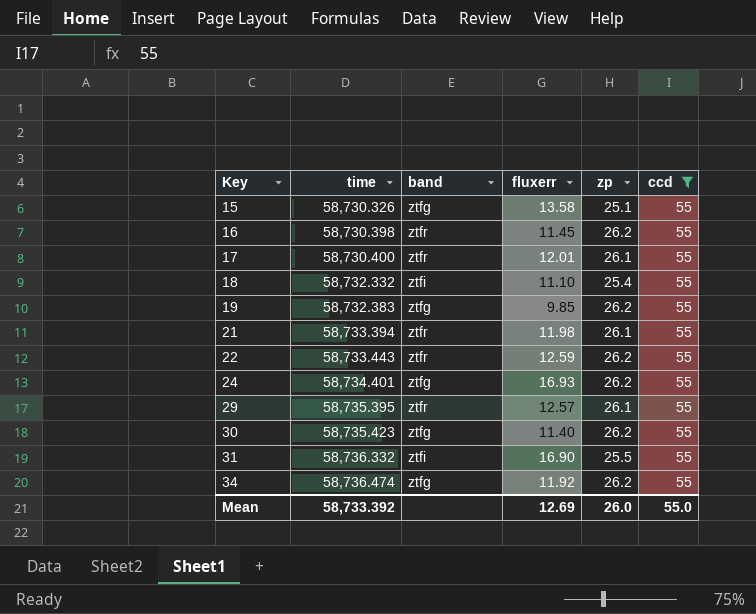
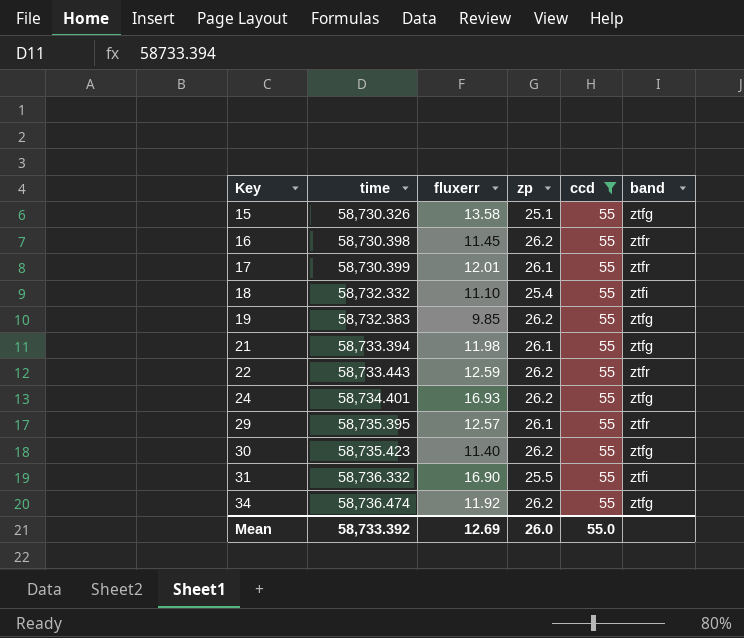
column band | position: 3 -> 6
17 | time: 58,730.400 -> 58,730.399
21 | band: ztfr -> ztfg

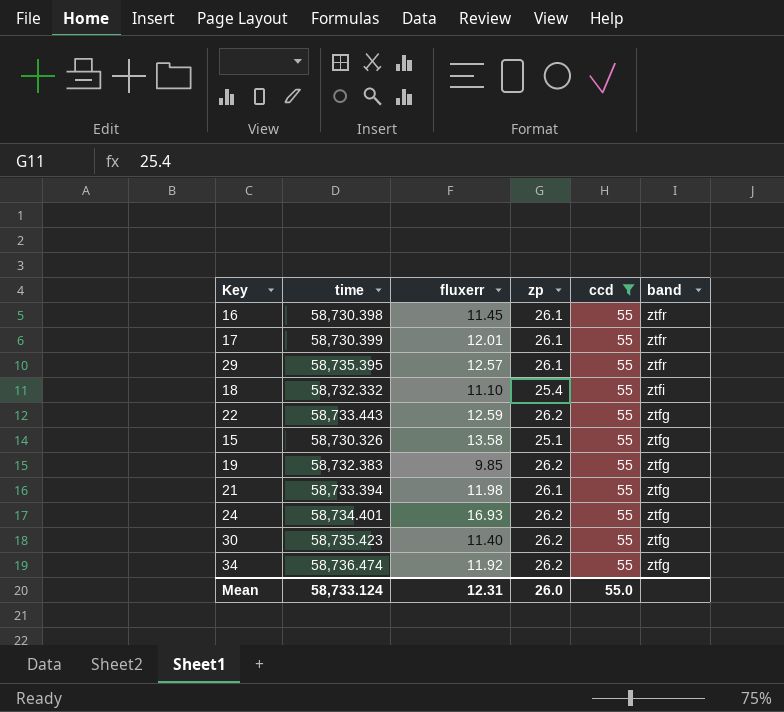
row order: Key ascending -> band descending
row 31: 58,736.332 | 16.90 | 25.5 | 55 | ztfi -> none
16 | zp: 26.2 -> 26.1
22 | band: ztfr -> ztfg
Mean | time: 58,733.392 -> 58,733.124
Mean | fluxerr: 12.69 -> 12.31

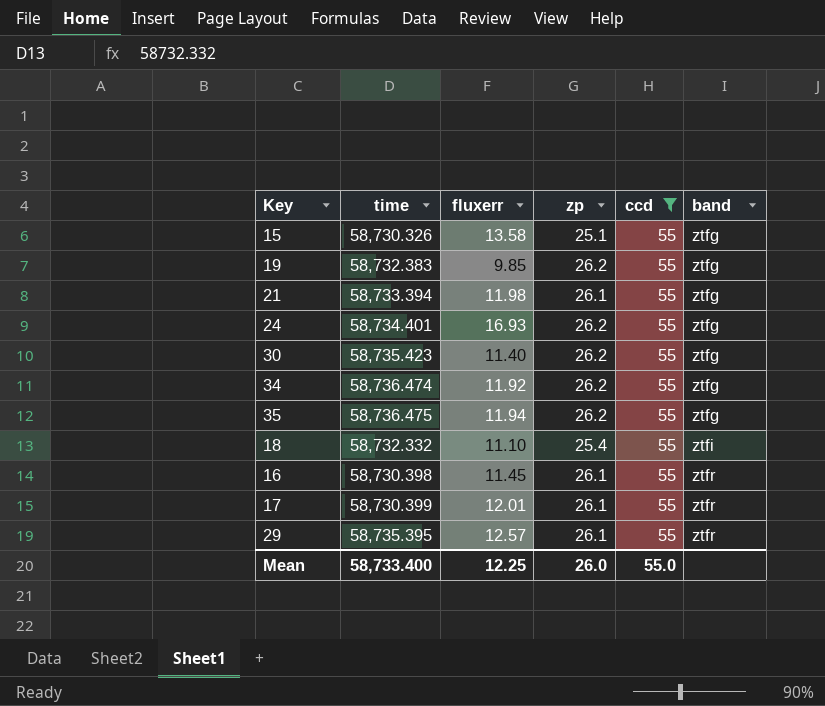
row order: band descending -> band ascending
row 22: 58,733.443 | 12.59 | 26.2 | 55 | ztfg -> none
row 35: none -> 58,736.475 | 11.94 | 26.2 | 55 | ztfg
Mean | time: 58,733.124 -> 58,733.400
Mean | fluxerr: 12.31 -> 12.25

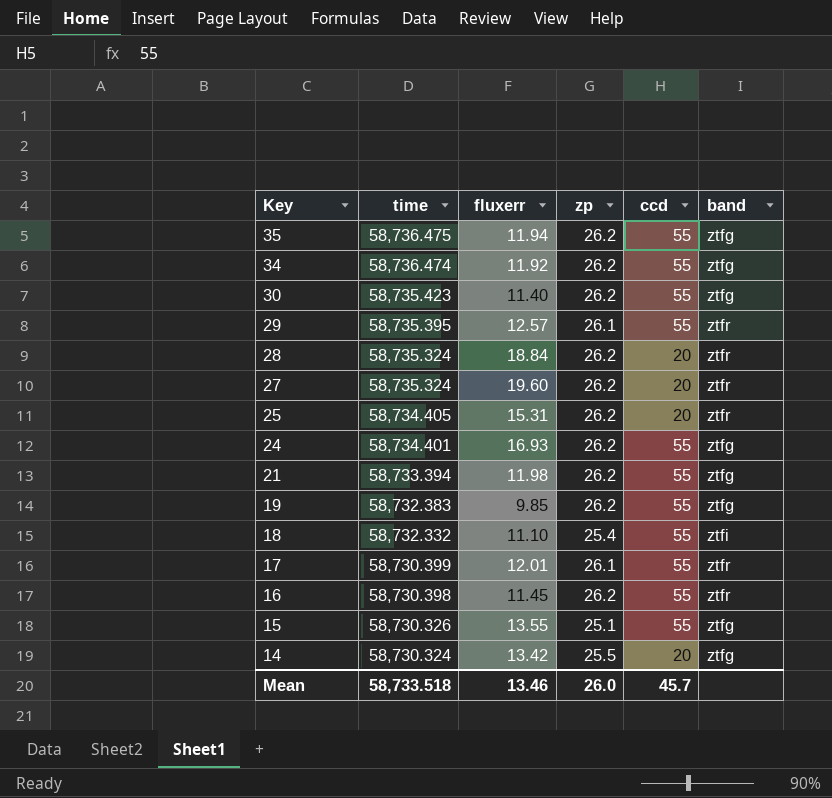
filter: ccd = 55 -> none
row order: band ascending -> Key descending
21 | zp: 26.1 -> 26.2
16 | zp: 26.1 -> 26.2
15 | fluxerr: 13.58 -> 13.55
Mean | time: 58,733.400 -> 58,733.518
Mean | fluxerr: 12.25 -> 13.46
Mean | ccd: 55.0 -> 45.7

